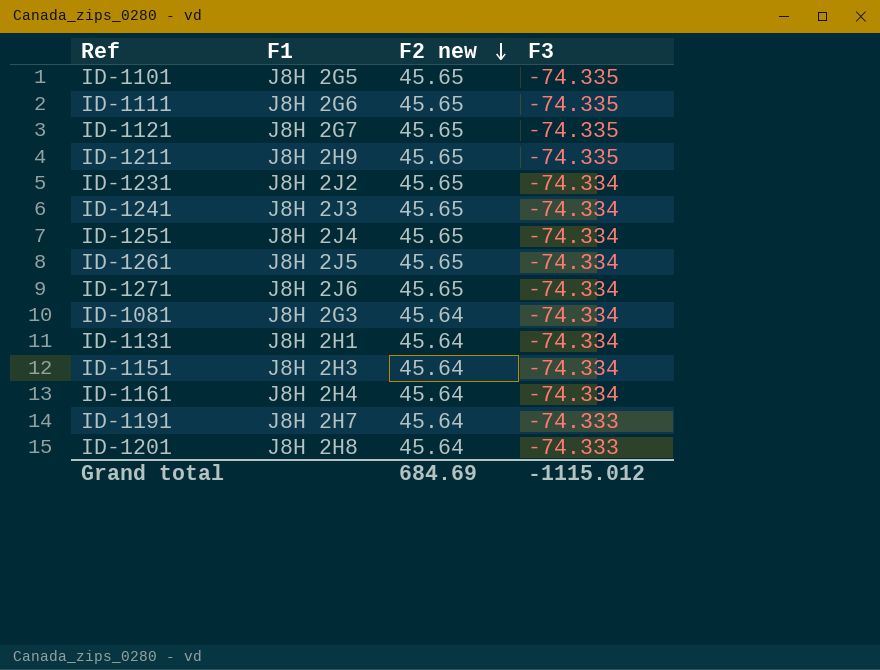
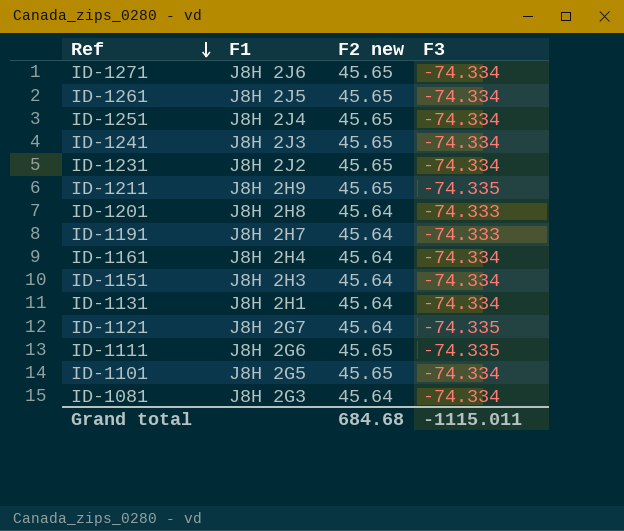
row order: F2 new descending -> Ref descending
ID-1121 | F2 new: 45.65 -> 45.64
ID-1101 | F3: -74.335 -> -74.334
Grand total | F2 new: 684.69 -> 684.68
Grand total | F3: -1115.012 -> -1115.011

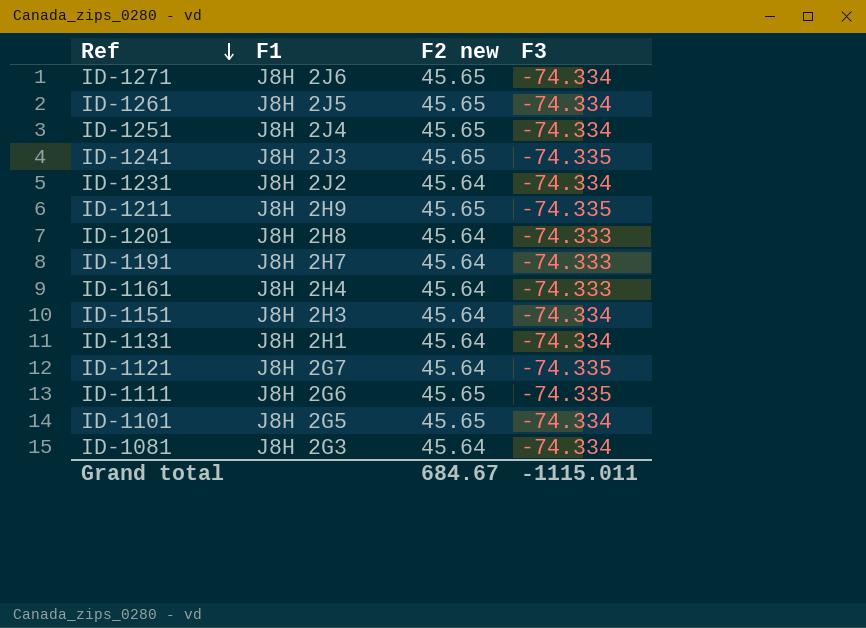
ID-1241 | F3: -74.334 -> -74.335
ID-1231 | F2 new: 45.65 -> 45.64
ID-1161 | F3: -74.334 -> -74.333
Grand total | F2 new: 684.68 -> 684.67

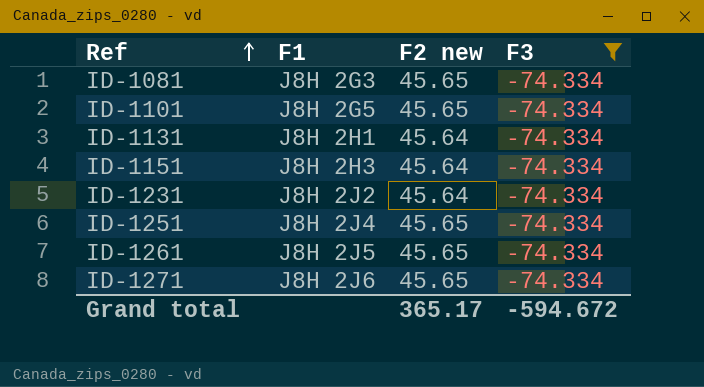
filter: none -> F3 = -74.334
row order: Ref descending -> Ref ascending
ID-1081 | F2 new: 45.64 -> 45.65
Grand total | F2 new: 684.67 -> 365.17
Grand total | F3: -1115.011 -> -594.672

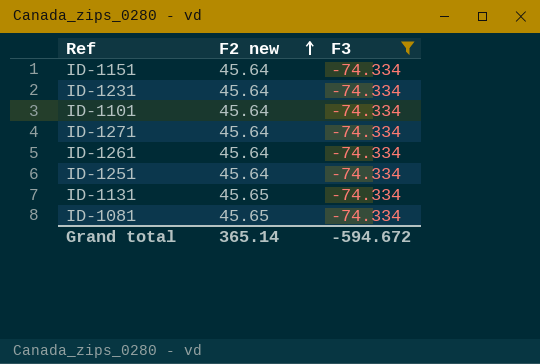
row order: Ref ascending -> F2 new ascending
column F1 | position: 2 -> none
ID-1101 | F2 new: 45.65 -> 45.64
ID-1271 | F2 new: 45.65 -> 45.64
ID-1261 | F2 new: 45.65 -> 45.64
ID-1251 | F2 new: 45.65 -> 45.64
ID-1131 | F2 new: 45.64 -> 45.65
Grand total | F2 new: 365.17 -> 365.14

